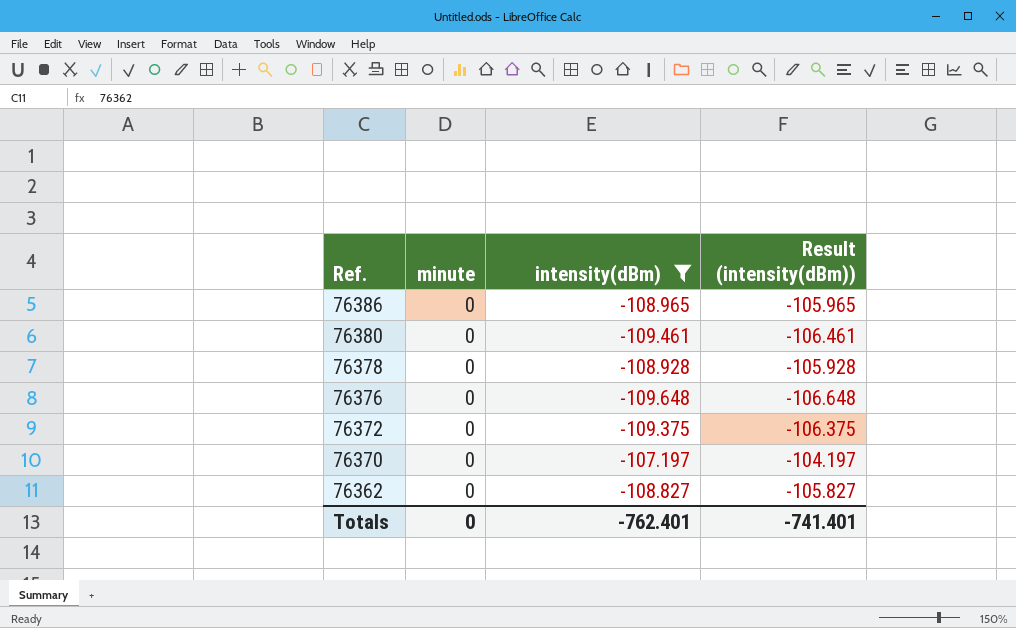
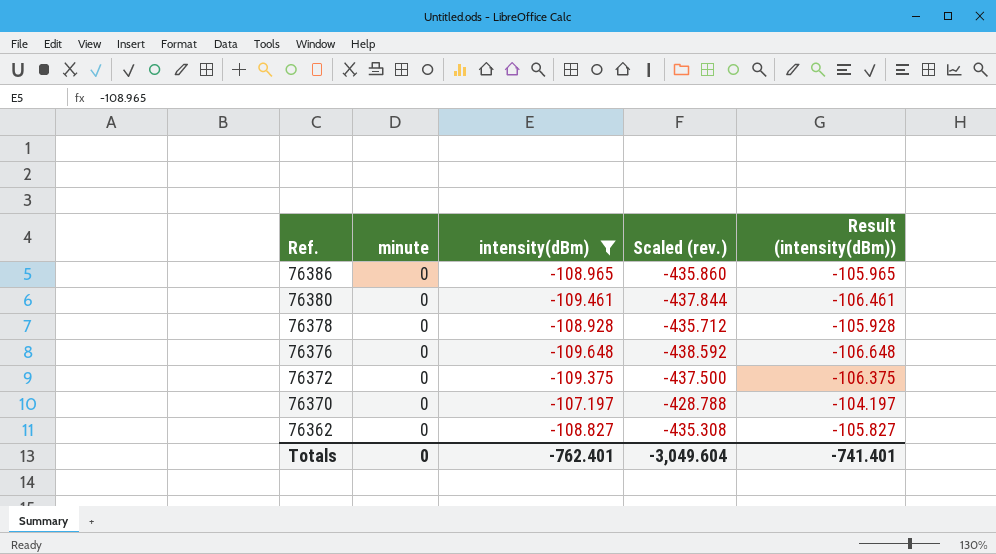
column Scaled (rev.) | formula: none -> [intensity(dBm)] * 4

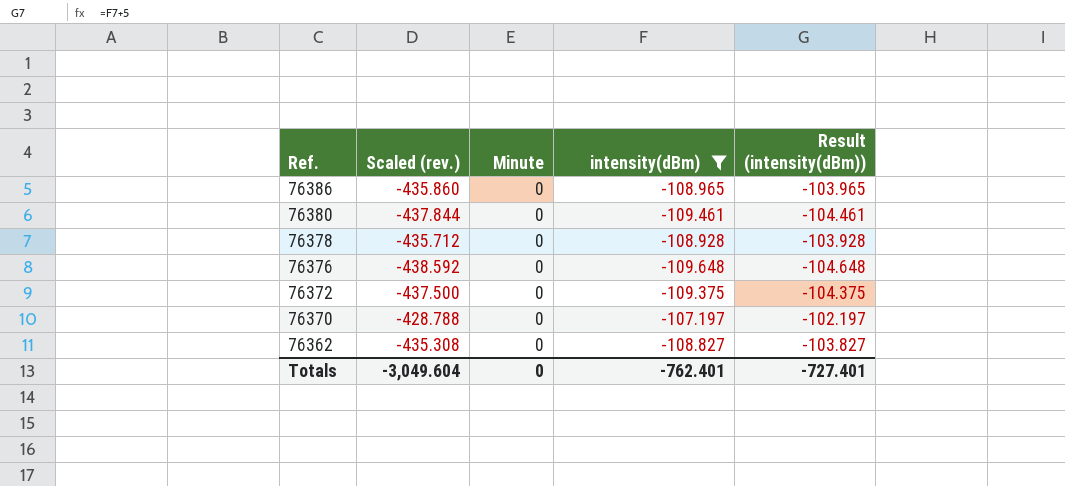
column Scaled (rev.) | position: 4 -> 2
column name: minute -> Minute
column Result (intensity(dBm)) | formula: [intensity(dBm)] + 3 -> [intensity(dBm)] + 5
Totals | Result (intensity(dBm)): -741.401 -> -727.401

